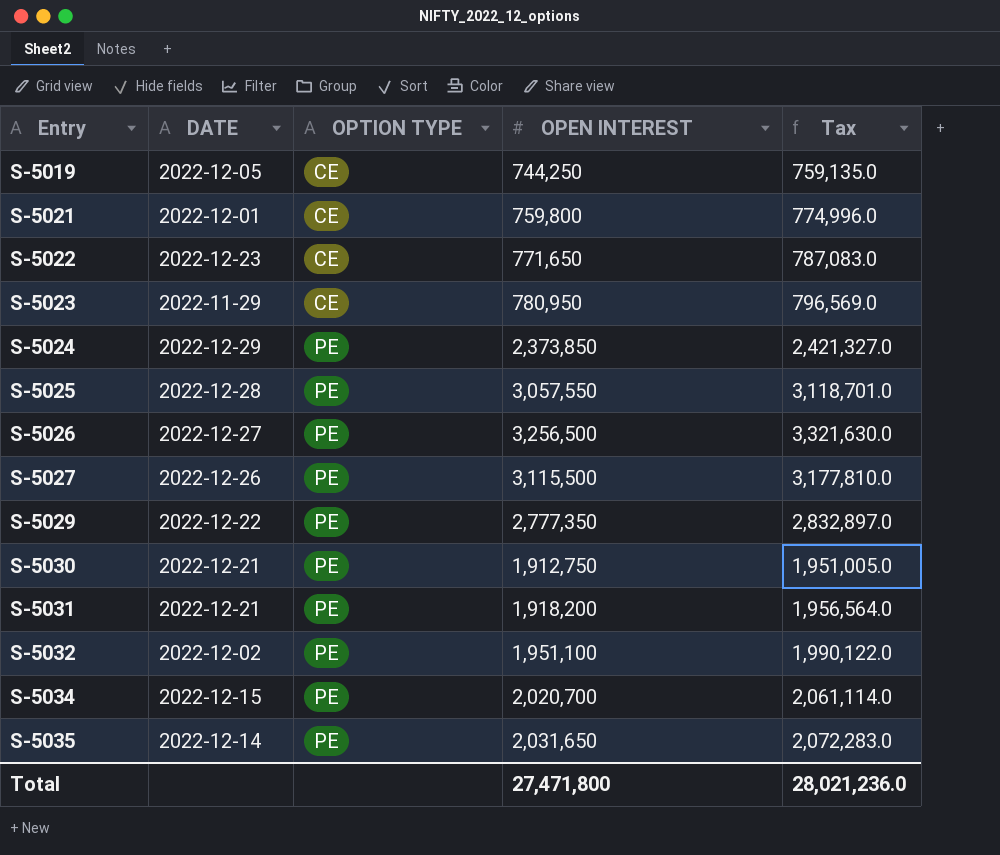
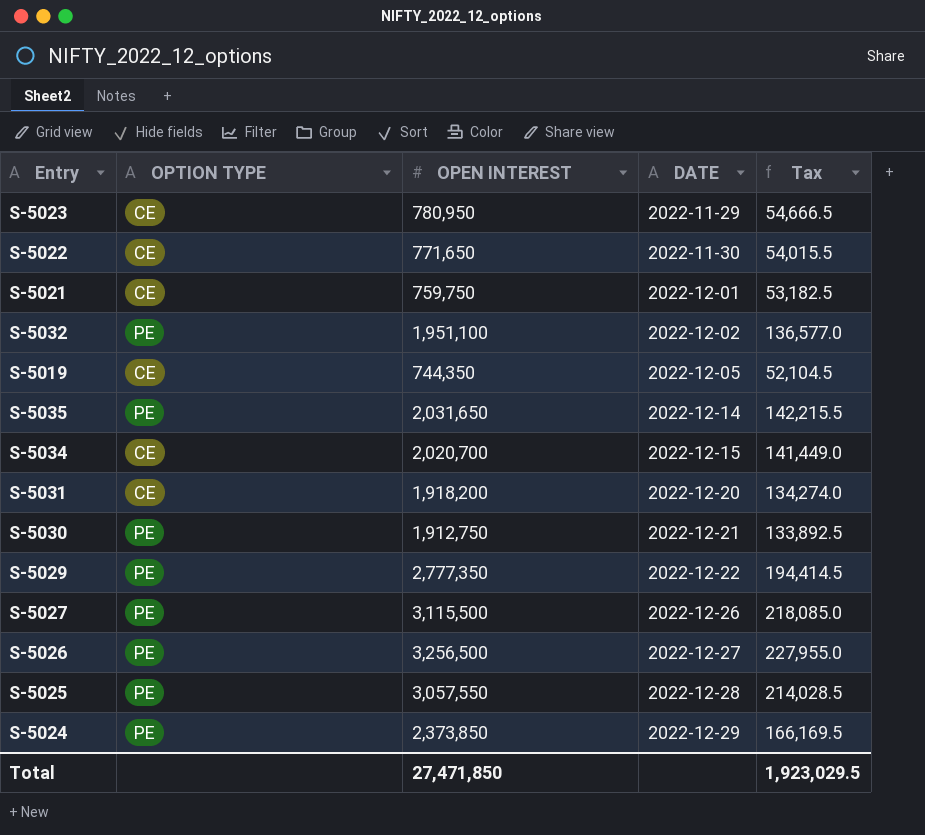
row order: Entry ascending -> DATE ascending
column DATE | position: 2 -> 4
column Tax | formula: [OPEN INTEREST] * 1.02 -> [OPEN INTEREST] * 0.07
S-5022 | DATE: 2022-12-23 -> 2022-11-30
S-5021 | OPEN INTEREST: 759,800 -> 759,750
S-5019 | OPEN INTEREST: 744,250 -> 744,350
S-5034 | OPTION TYPE: PE -> CE
S-5031 | OPTION TYPE: PE -> CE
S-5031 | DATE: 2022-12-21 -> 2022-12-20
Total | OPEN INTEREST: 27,471,800 -> 27,471,850
Total | Tax: 28,021,236.0 -> 1,923,029.5

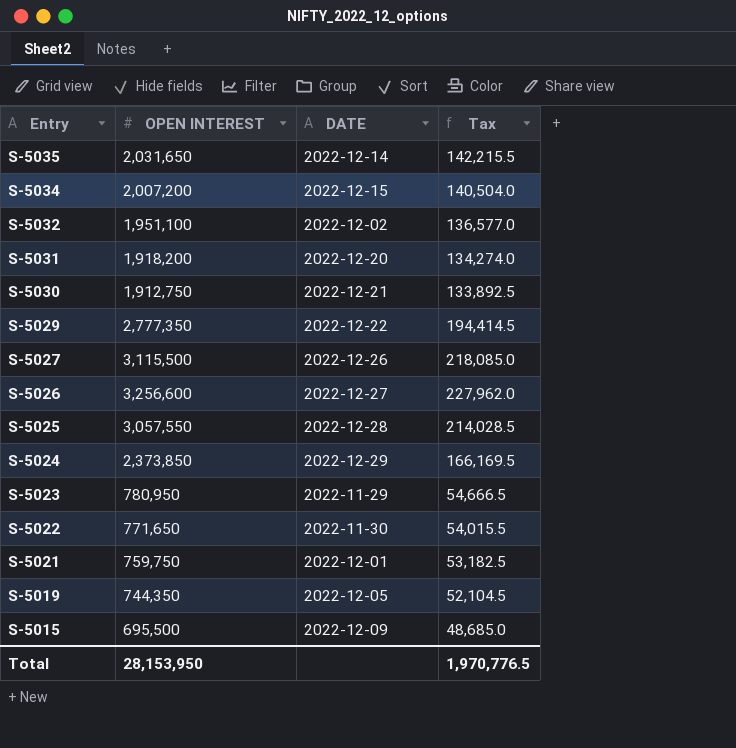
row order: DATE ascending -> Entry descending
column OPTION TYPE | position: 2 -> none
S-5034 | OPEN INTEREST: 2,020,700 -> 2,007,200
S-5034 | Tax: 141,449.0 -> 140,504.0
S-5026 | OPEN INTEREST: 3,256,500 -> 3,256,600
S-5026 | Tax: 227,955.0 -> 227,962.0
row S-5015: none -> 695,500 | 2022-12-09 | 48,685.0
Total | OPEN INTEREST: 27,471,850 -> 28,153,950
Total | Tax: 1,923,029.5 -> 1,970,776.5

